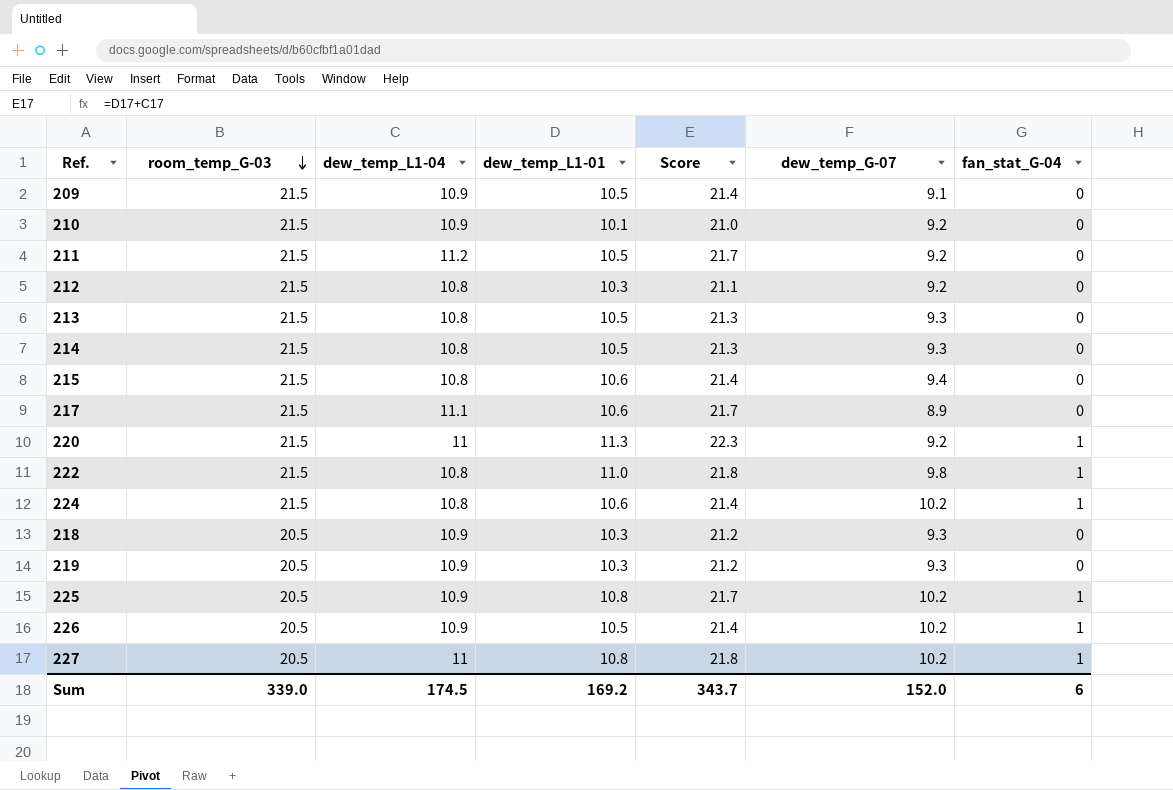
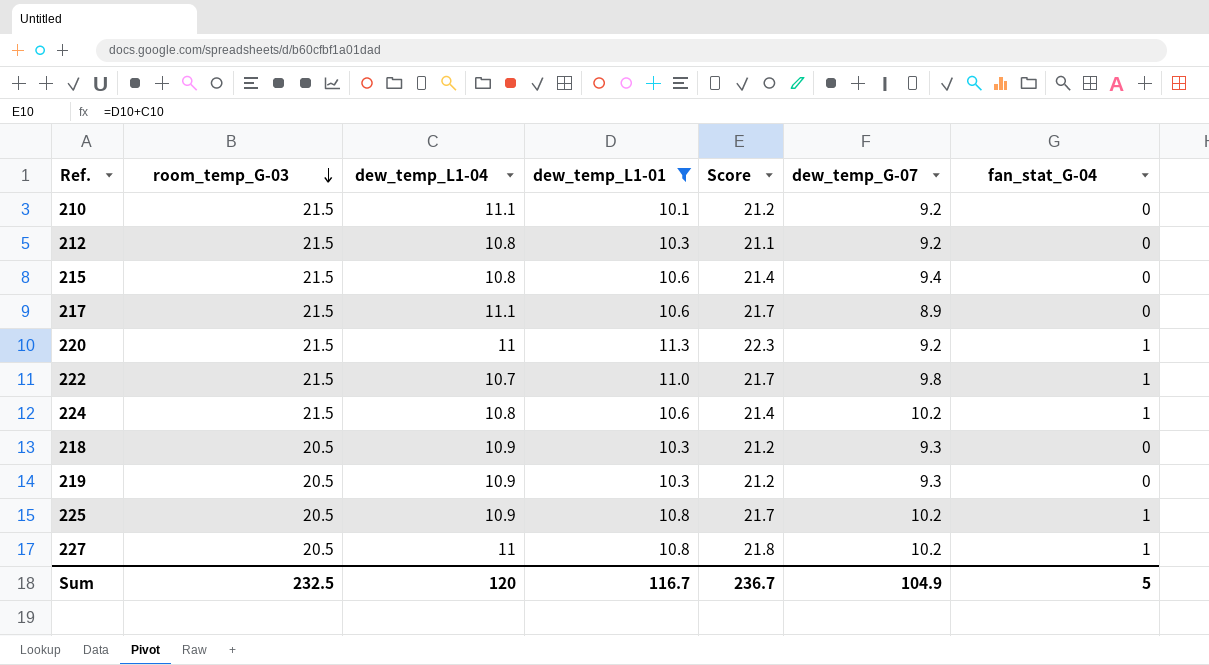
filter: none -> dew_temp_L1-01 != 10.5
210 | dew_temp_L1-04: 10.9 -> 11.1
210 | Score: 21.0 -> 21.2
222 | dew_temp_L1-04: 10.8 -> 10.7
222 | Score: 21.8 -> 21.7
Sum | room_temp_G-03: 339.0 -> 232.5
Sum | dew_temp_L1-04: 174.5 -> 120
Sum | dew_temp_L1-01: 169.2 -> 116.7
Sum | Score: 343.7 -> 236.7
Sum | dew_temp_G-07: 152.0 -> 104.9
Sum | fan_stat_G-04: 6 -> 5

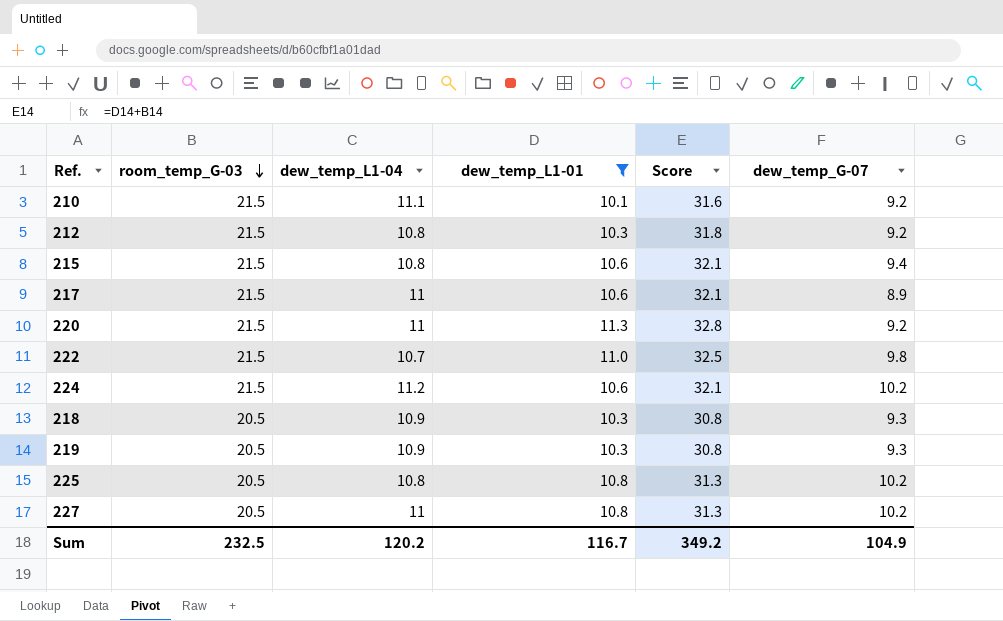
column fan_stat_G-04 | position: 7 -> none
column Score | formula: [dew_temp_L1-04] + [dew_temp_L1-01] -> [room_temp_G-03] + [dew_temp_L1-01]
217 | dew_temp_L1-04: 11.1 -> 11
224 | dew_temp_L1-04: 10.8 -> 11.2
225 | dew_temp_L1-04: 10.9 -> 10.8
Sum | dew_temp_L1-04: 120 -> 120.2
Sum | Score: 236.7 -> 349.2

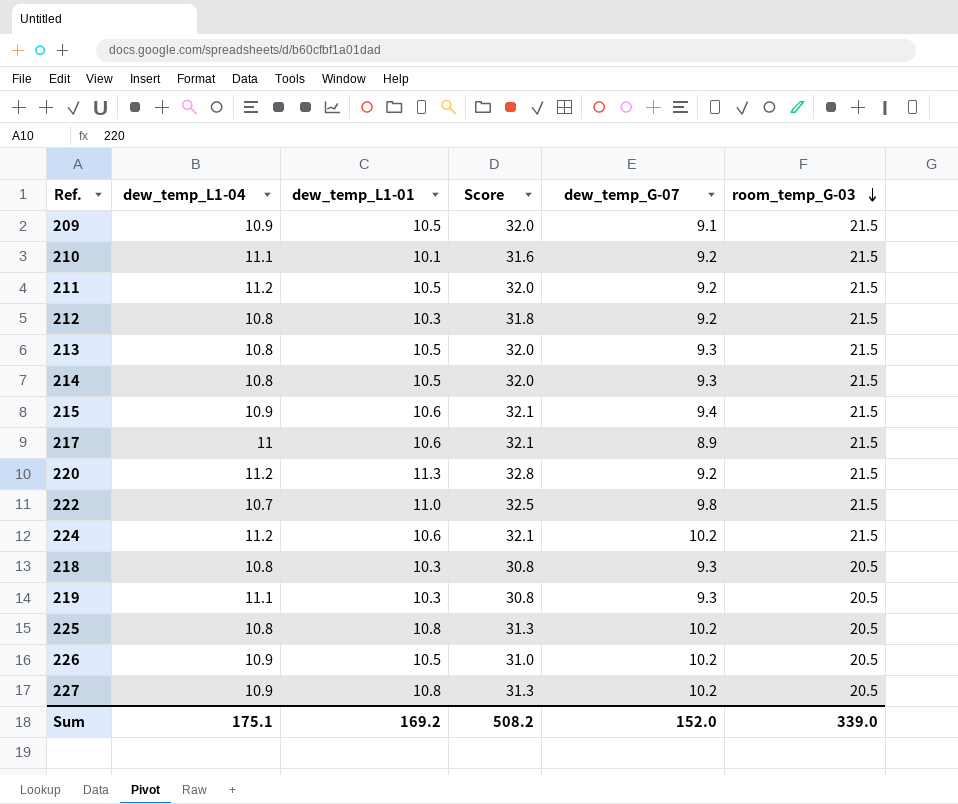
filter: dew_temp_L1-01 != 10.5 -> none
column room_temp_G-03 | position: 2 -> 6
215 | dew_temp_L1-04: 10.8 -> 10.9
220 | dew_temp_L1-04: 11 -> 11.2
218 | dew_temp_L1-04: 10.9 -> 10.8
219 | dew_temp_L1-04: 10.9 -> 11.1
227 | dew_temp_L1-04: 11 -> 10.9
Sum | dew_temp_L1-04: 120.2 -> 175.1
Sum | dew_temp_L1-01: 116.7 -> 169.2
Sum | Score: 349.2 -> 508.2
Sum | dew_temp_G-07: 104.9 -> 152.0
Sum | room_temp_G-03: 232.5 -> 339.0

